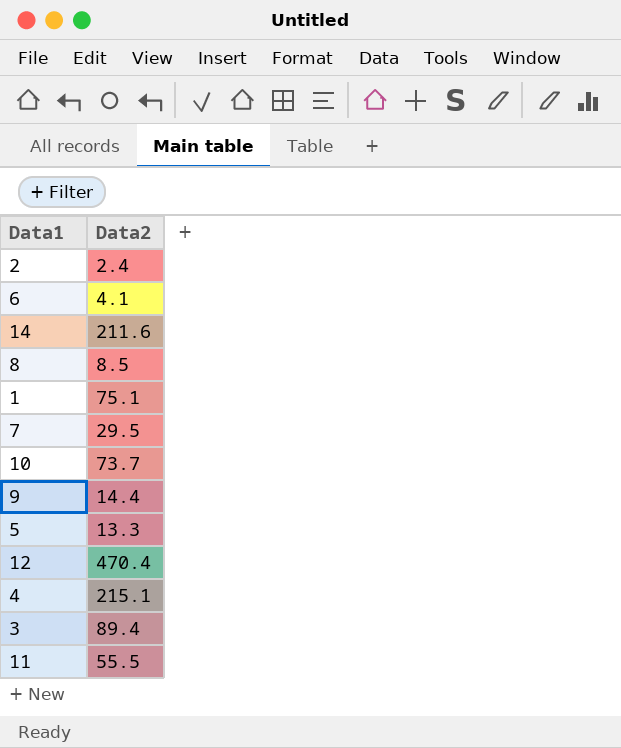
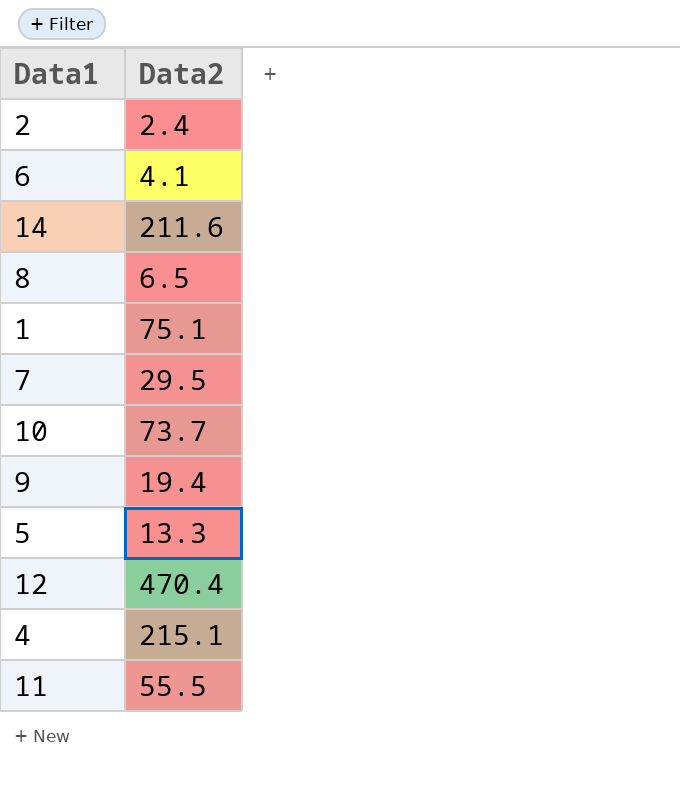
row 3: 89.4 -> none
8 | Data2: 8.5 -> 6.5
9 | Data2: 14.4 -> 19.4

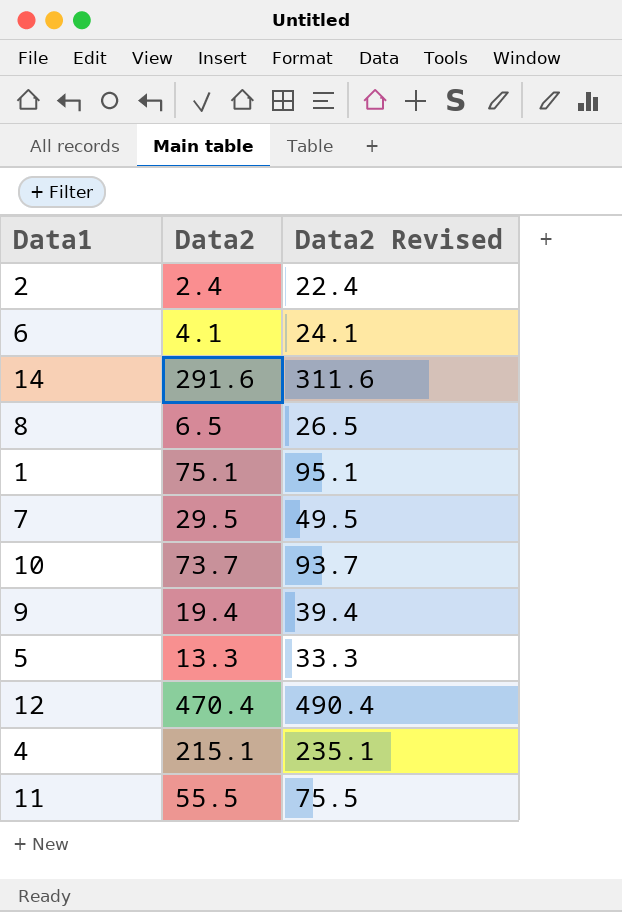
column Data2 Revised | formula: none -> [Data2] + 20
14 | Data2: 211.6 -> 291.6

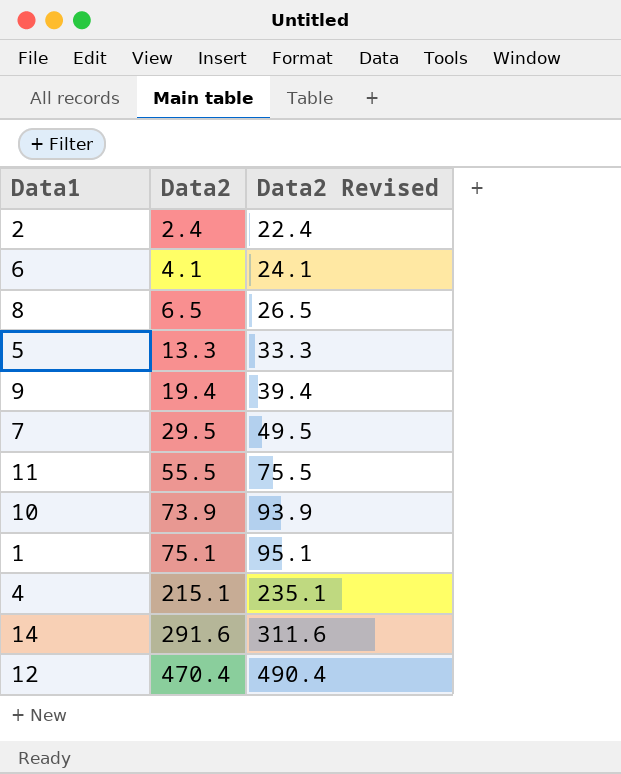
row order: none -> Data2 ascending
10 | Data2: 73.7 -> 73.9
10 | Data2 Revised: 93.7 -> 93.9

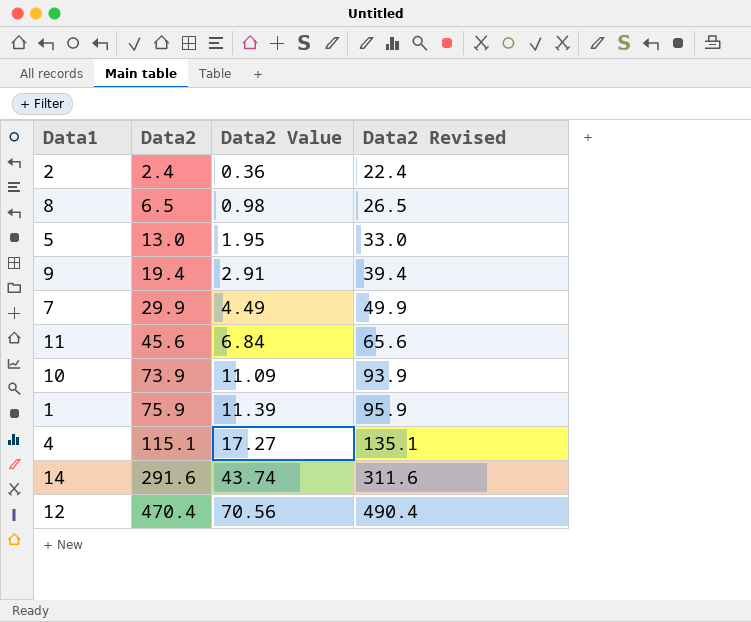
column Data2 Value | formula: none -> [Data2] * 0.15
row 6: 4.1 | 24.1 -> none
5 | Data2: 13.3 -> 13.0
5 | Data2 Revised: 33.3 -> 33.0
7 | Data2: 29.5 -> 29.9
7 | Data2 Revised: 49.5 -> 49.9
11 | Data2: 55.5 -> 45.6
11 | Data2 Revised: 75.5 -> 65.6
1 | Data2: 75.1 -> 75.9
1 | Data2 Revised: 95.1 -> 95.9
4 | Data2: 215.1 -> 115.1
4 | Data2 Revised: 235.1 -> 135.1

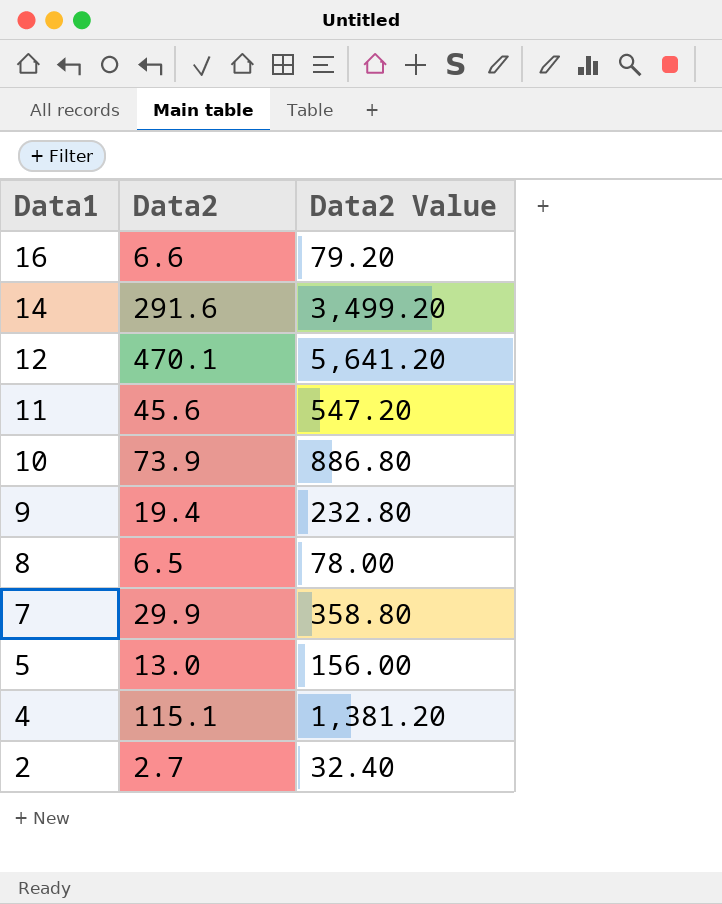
row order: Data2 ascending -> Data1 descending
column Data2 Revised | formula: [Data2] + 20 -> none
column Data2 Value | formula: [Data2] * 0.15 -> [Data2] * 12
row 1: 75.9 | 11.39 | 95.9 -> none
row 16: none -> 6.6 | 79.20
12 | Data2: 470.4 -> 470.1
2 | Data2: 2.4 -> 2.7

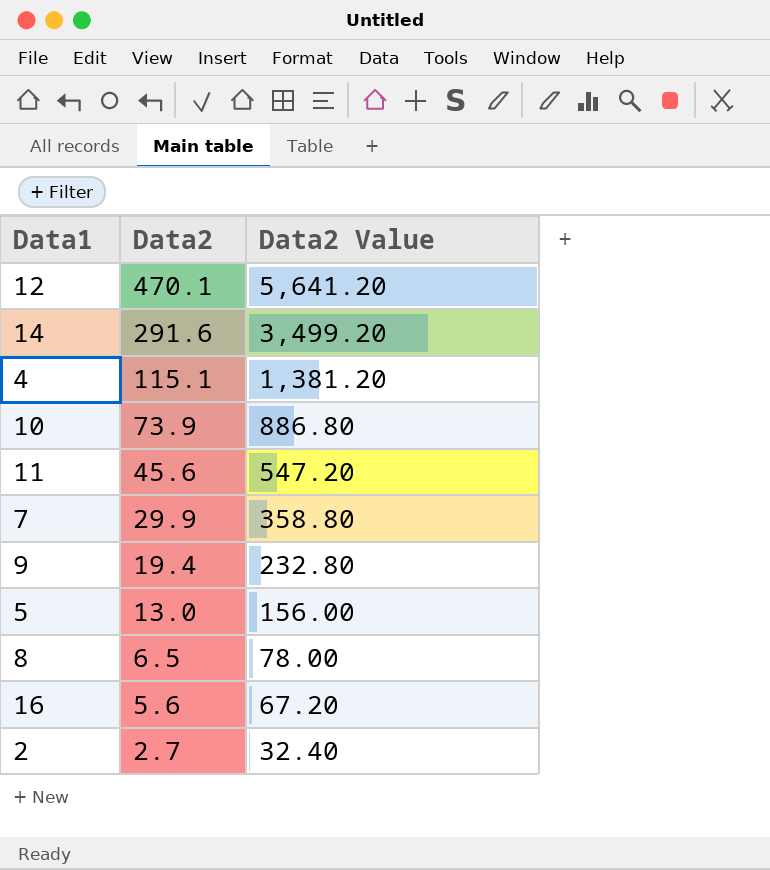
row order: Data1 descending -> Data2 descending
16 | Data2: 6.6 -> 5.6
16 | Data2 Value: 79.20 -> 67.20

